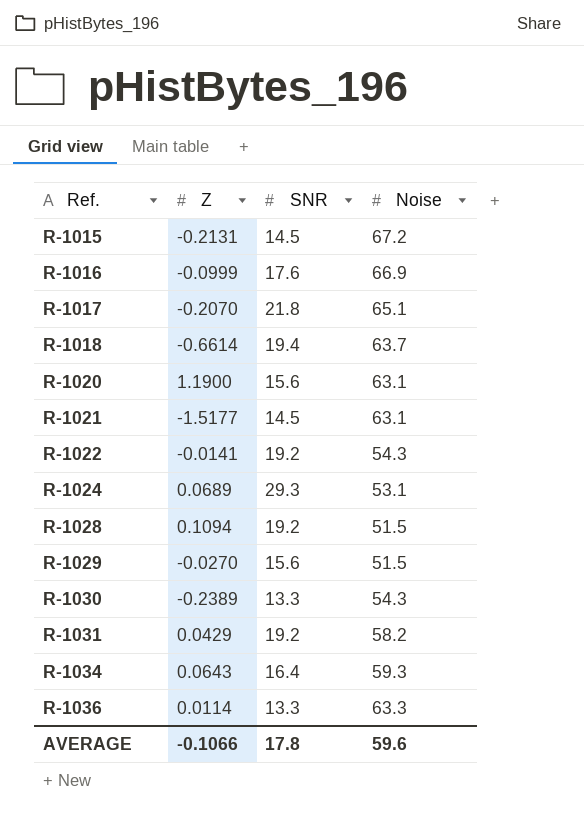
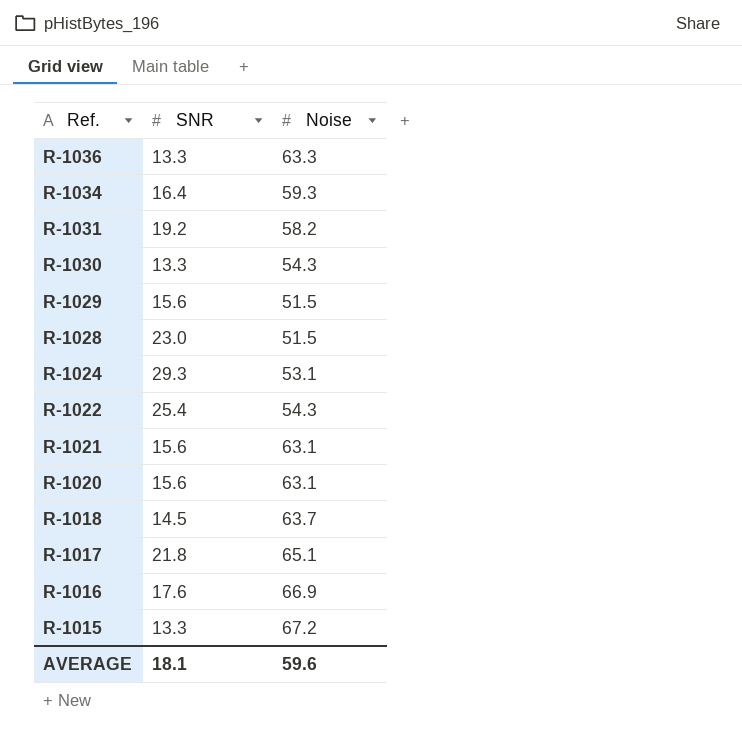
row order: Ref. ascending -> Ref. descending
column Z | position: 2 -> none
R-1028 | SNR: 19.2 -> 23.0
R-1022 | SNR: 19.2 -> 25.4
R-1021 | SNR: 14.5 -> 15.6
R-1018 | SNR: 19.4 -> 14.5
R-1015 | SNR: 14.5 -> 13.3
AVERAGE | SNR: 17.8 -> 18.1

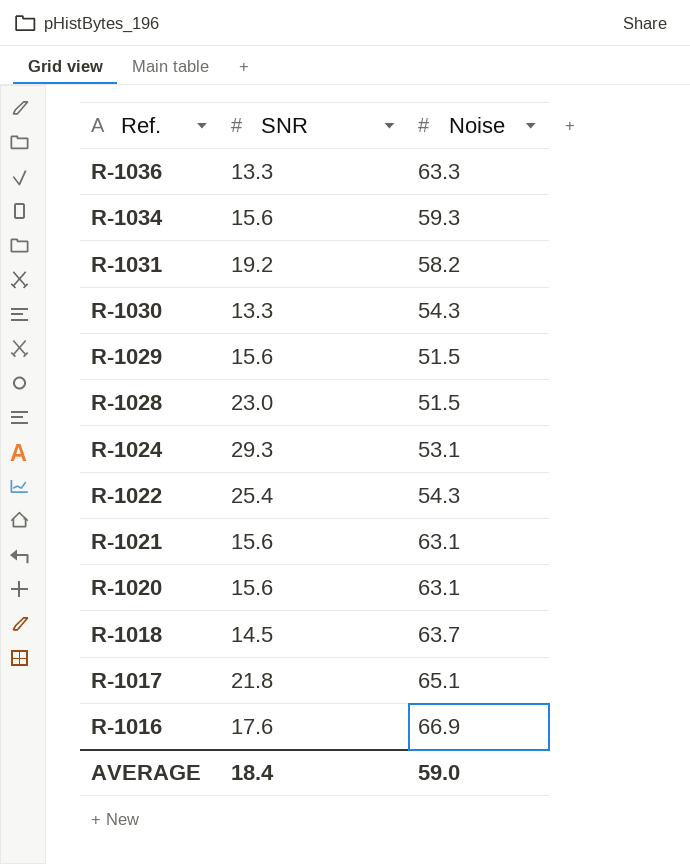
row R-1015: 13.3 | 67.2 -> none
R-1034 | SNR: 16.4 -> 15.6
AVERAGE | SNR: 18.1 -> 18.4
AVERAGE | Noise: 59.6 -> 59.0

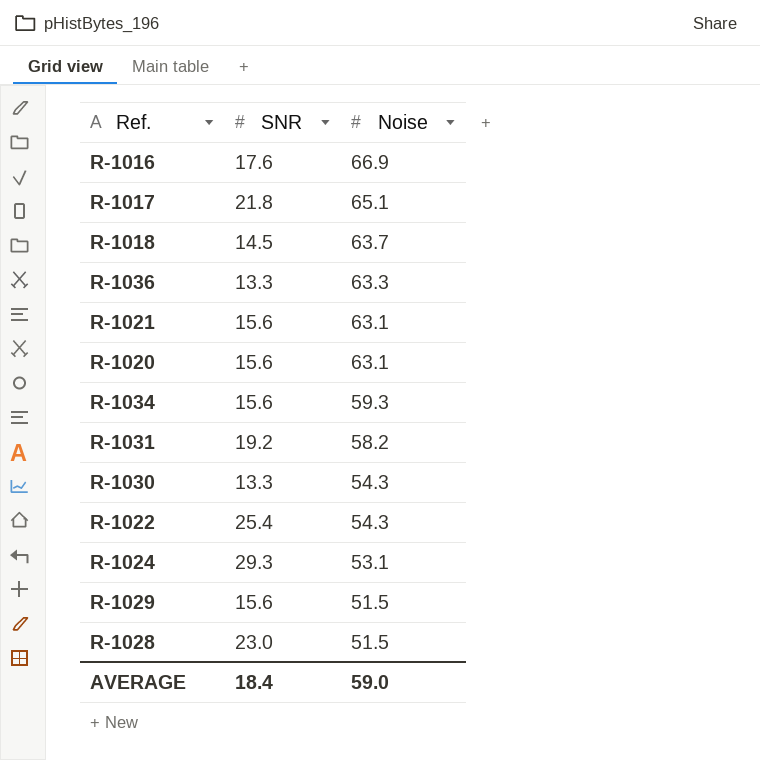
row order: Ref. descending -> Noise descending

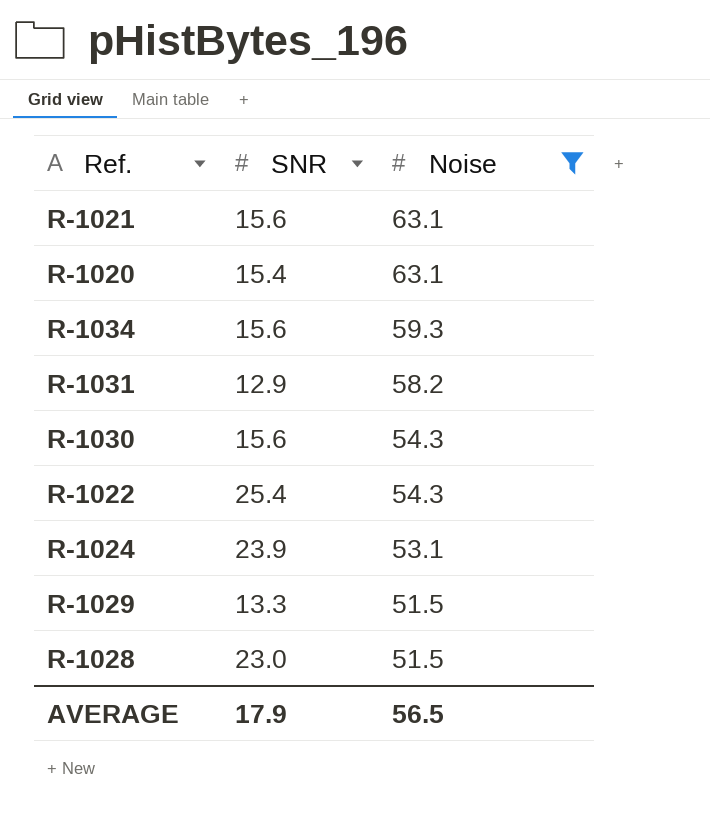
filter: none -> Noise <= 63.1
R-1020 | SNR: 15.6 -> 15.4
R-1031 | SNR: 19.2 -> 12.9
R-1030 | SNR: 13.3 -> 15.6
R-1024 | SNR: 29.3 -> 23.9
R-1029 | SNR: 15.6 -> 13.3
AVERAGE | SNR: 18.4 -> 17.9
AVERAGE | Noise: 59.0 -> 56.5

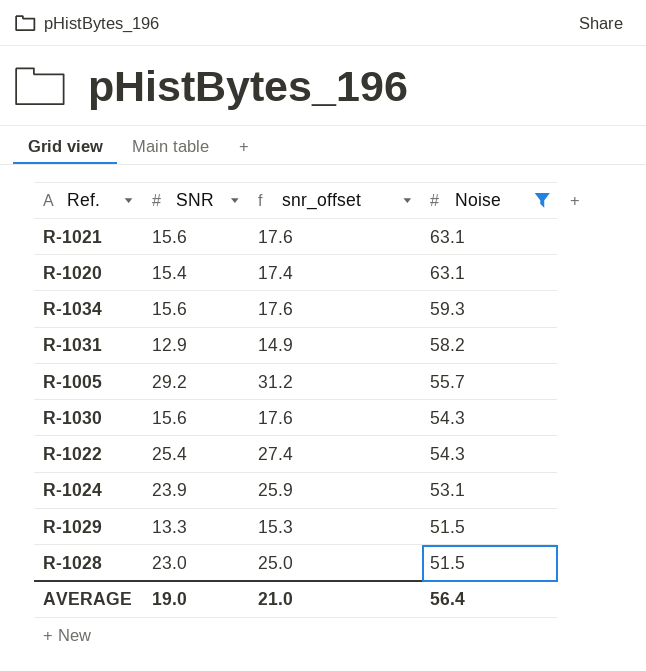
column snr_offset | formula: none -> [SNR] + 2
row R-1005: none -> 29.2 | 31.2 | 55.7
AVERAGE | SNR: 17.9 -> 19.0
AVERAGE | Noise: 56.5 -> 56.4

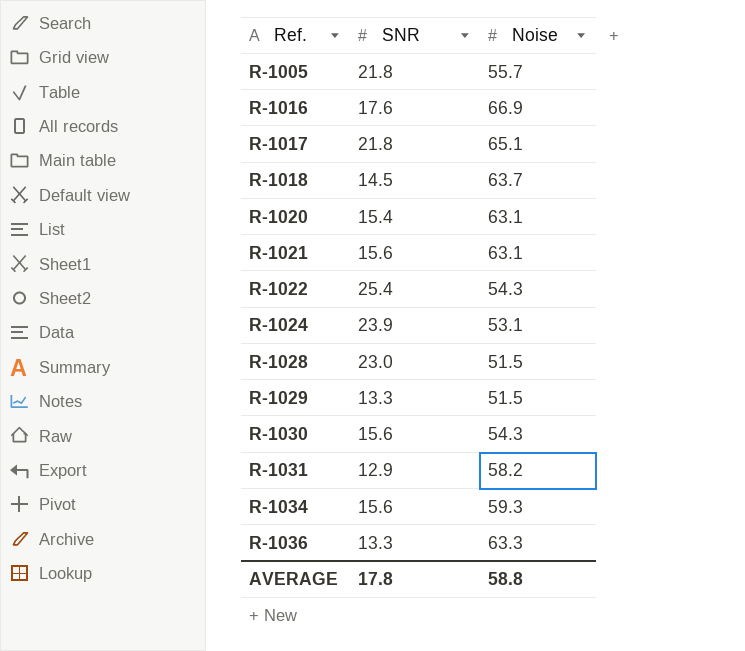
filter: Noise <= 63.1 -> none
row order: Noise descending -> Ref. ascending
column snr_offset | formula: [SNR] + 2 -> none
R-1005 | SNR: 29.2 -> 21.8
AVERAGE | SNR: 19.0 -> 17.8
AVERAGE | Noise: 56.4 -> 58.8

